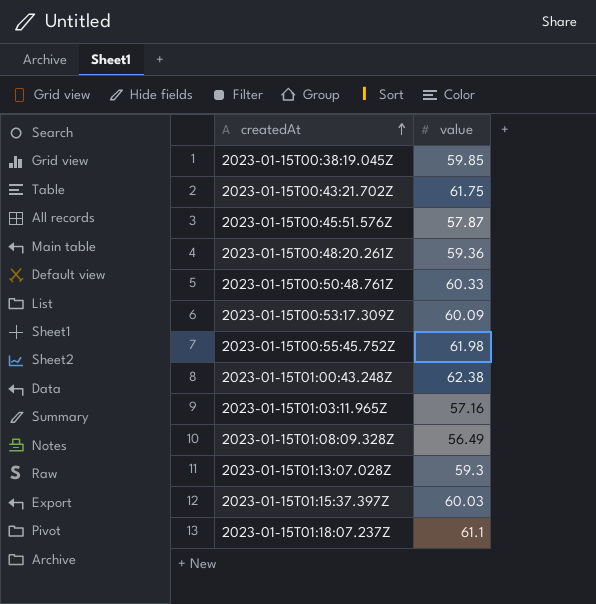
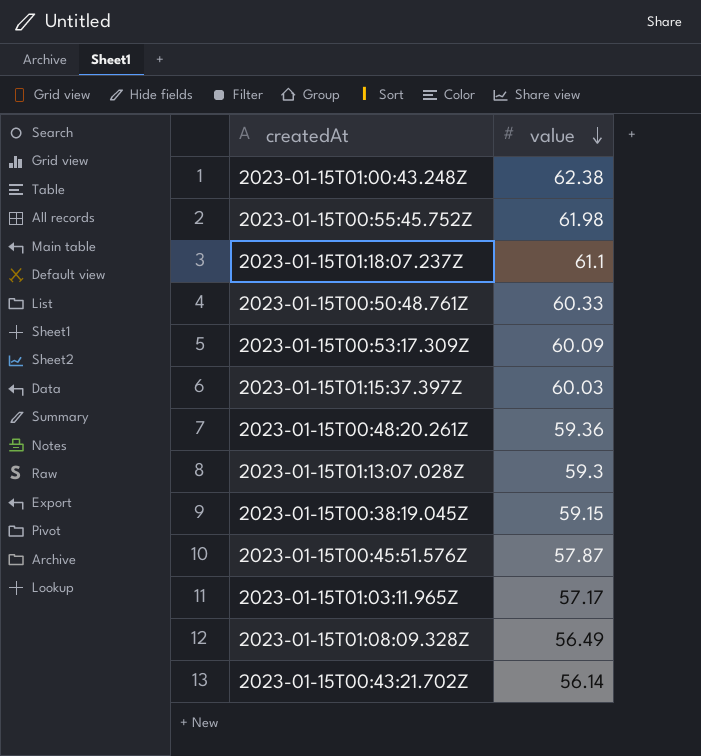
row order: createdAt ascending -> value descending
2023-01-15T00:38:19.045Z | value: 59.85 -> 59.15
2023-01-15T01:03:11.965Z | value: 57.16 -> 57.17
2023-01-15T00:43:21.702Z | value: 61.75 -> 56.14

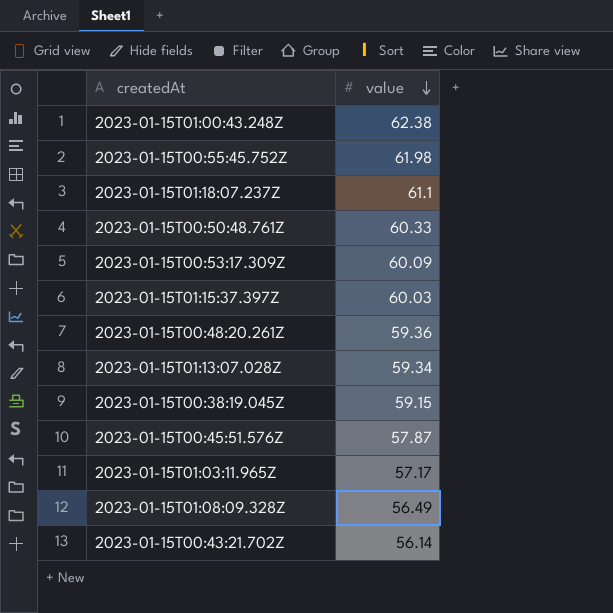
2023-01-15T01:13:07.028Z | value: 59.3 -> 59.34

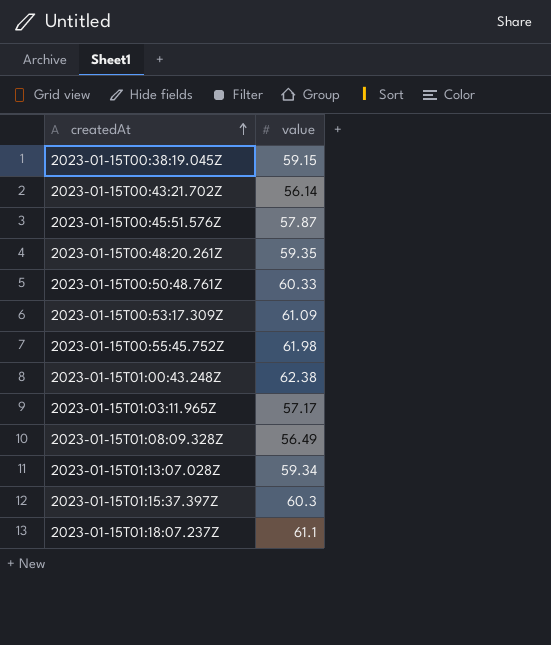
row order: value descending -> createdAt ascending
2023-01-15T00:48:20.261Z | value: 59.36 -> 59.35
2023-01-15T00:53:17.309Z | value: 60.09 -> 61.09
2023-01-15T01:15:37.397Z | value: 60.03 -> 60.3

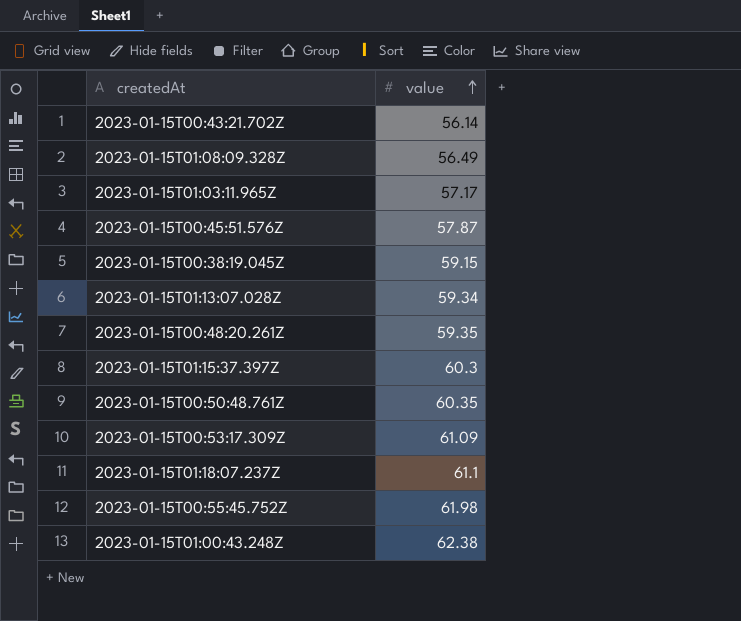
row order: createdAt ascending -> value ascending
2023-01-15T00:50:48.761Z | value: 60.33 -> 60.35

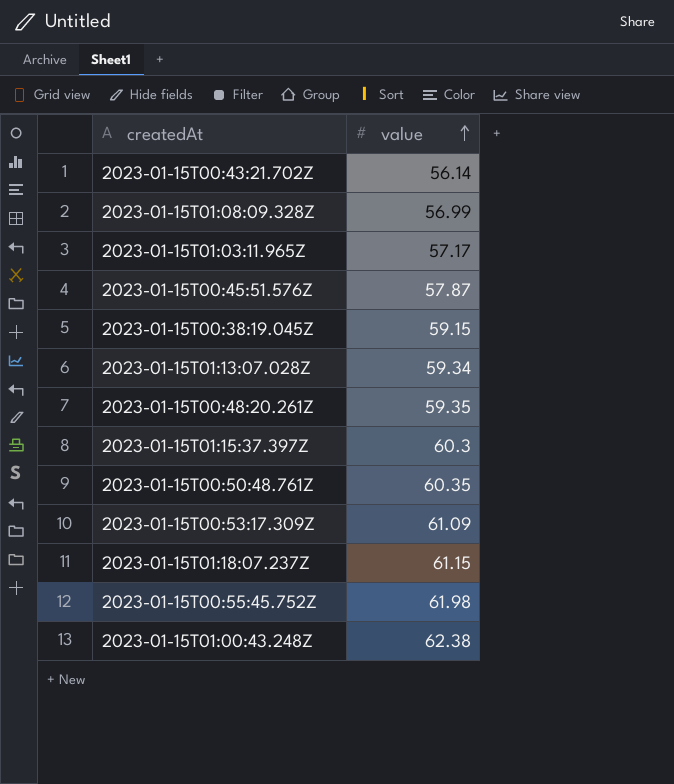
2023-01-15T01:08:09.328Z | value: 56.49 -> 56.99
2023-01-15T01:18:07.237Z | value: 61.1 -> 61.15

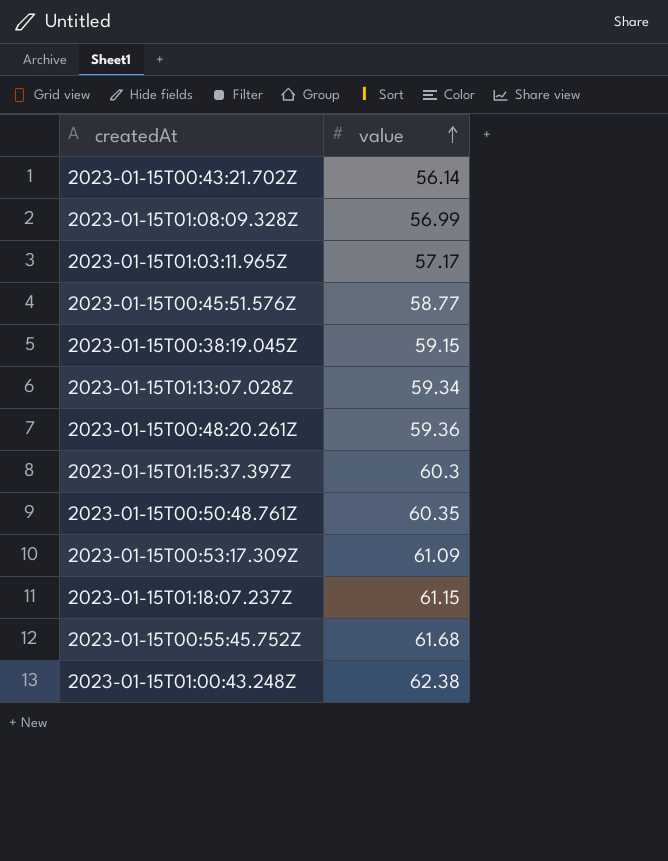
2023-01-15T00:45:51.576Z | value: 57.87 -> 58.77
2023-01-15T00:48:20.261Z | value: 59.35 -> 59.36
2023-01-15T00:55:45.752Z | value: 61.98 -> 61.68

